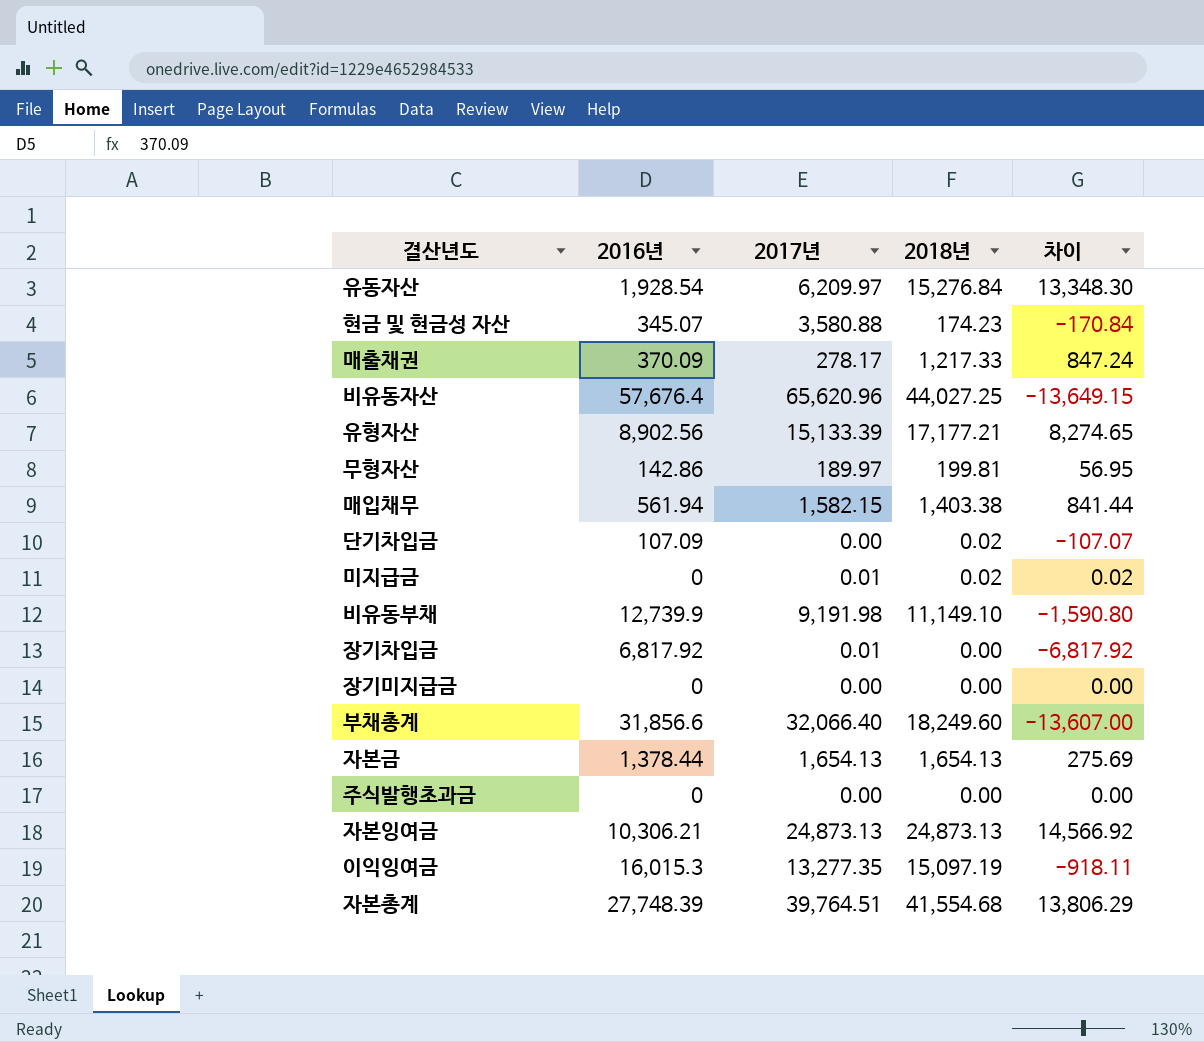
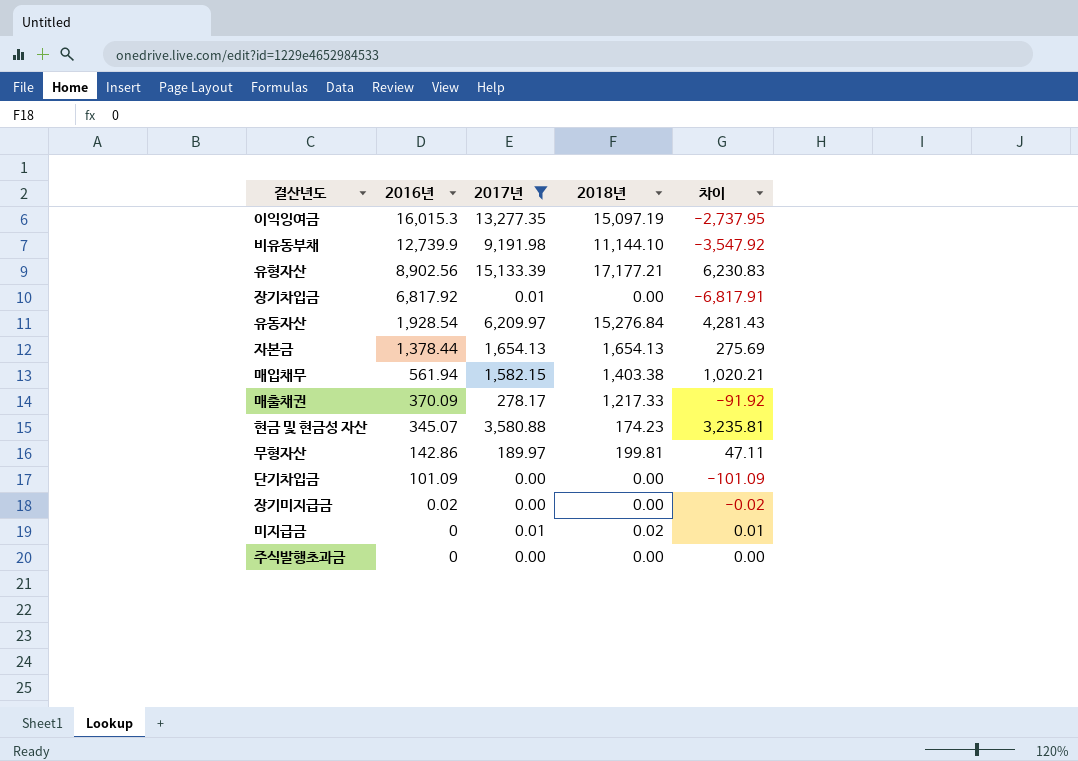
filter: none -> 2017년 <= 15,133.39
row order: none -> 2016년 descending
column 차이 | formula: [2018년] - [2016년] -> [2017년] - [2016년]
비유동부채 | 2018년: 11,149.10 -> 11,144.10
단기차입금 | 2016년: 107.09 -> 101.09
단기차입금 | 2018년: 0.02 -> 0.00
장기미지급금 | 2016년: 0 -> 0.02

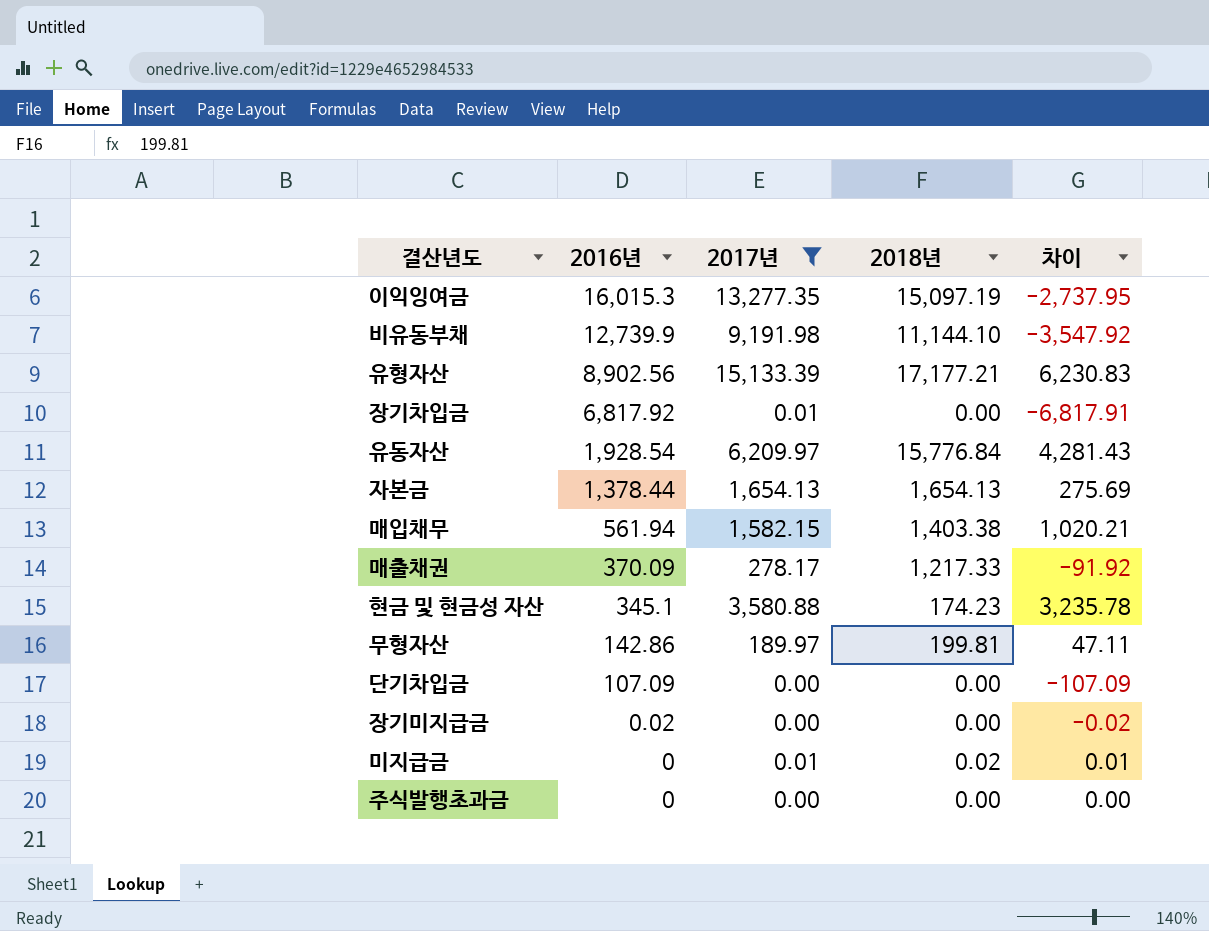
유동자산 | 2018년: 15,276.84 -> 15,776.84
현금 및 현금성 자산 | 2016년: 345.07 -> 345.1
현금 및 현금성 자산 | 차이: 3,235.81 -> 3,235.78
단기차입금 | 2016년: 101.09 -> 107.09
단기차입금 | 차이: -101.09 -> -107.09

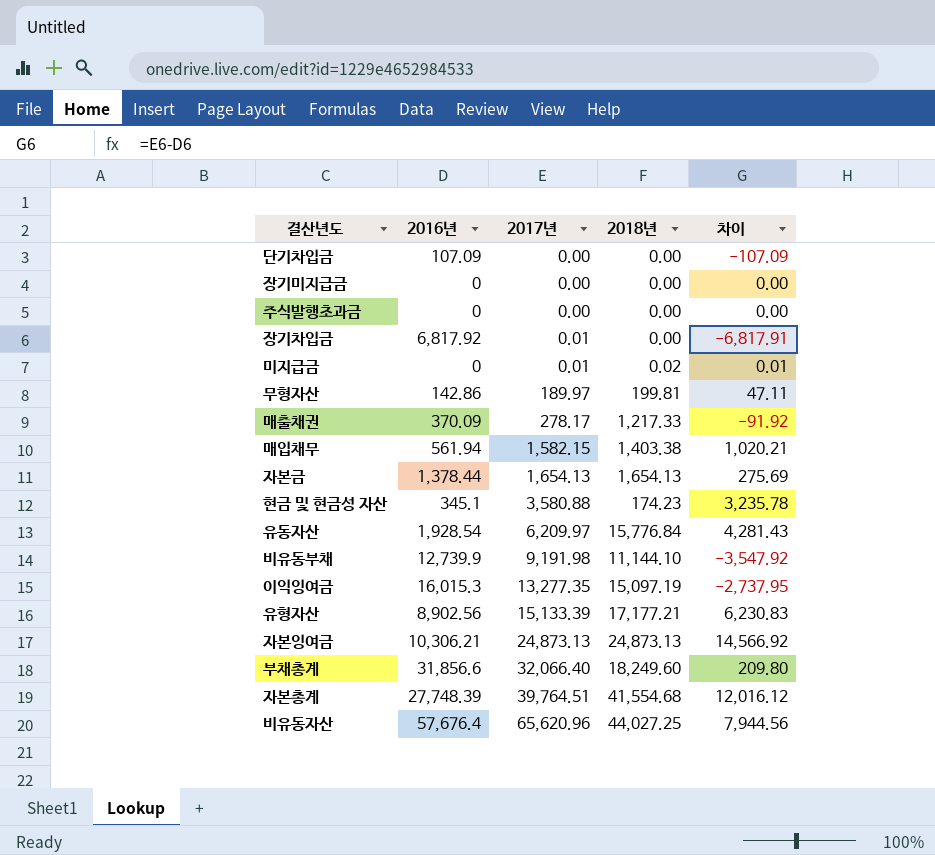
filter: 2017년 <= 15,133.39 -> none
row order: 2016년 descending -> 2017년 ascending
장기미지급금 | 2016년: 0.02 -> 0
장기미지급금 | 차이: -0.02 -> 0.00

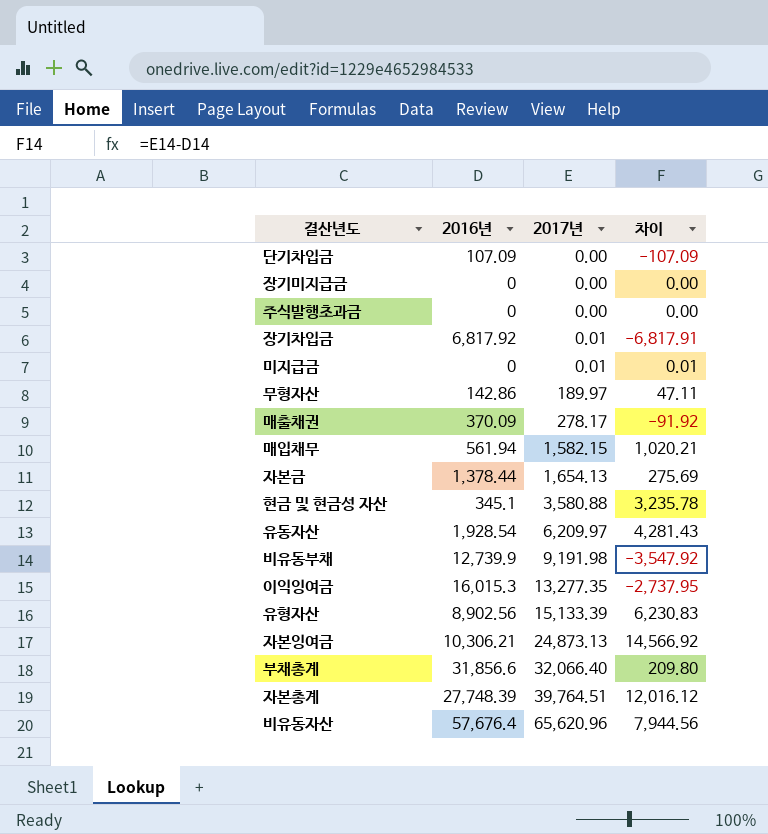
column 2018년 | position: 4 -> none

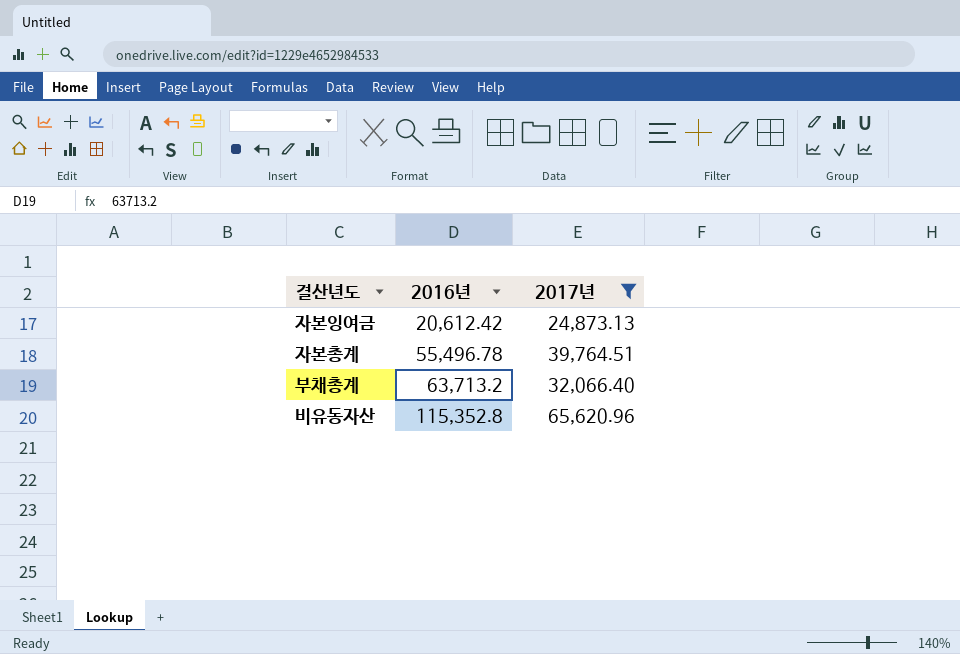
filter: none -> 2017년 >= 24,873.13
row order: 2017년 ascending -> 2016년 ascending
column 차이 | formula: [2017년] - [2016년] -> none
자본잉여금 | 2016년: 10,306.21 -> 20,612.42
자본총계 | 2016년: 27,748.39 -> 55,496.78
부채총계 | 2016년: 31,856.6 -> 63,713.2
비유동자산 | 2016년: 57,676.4 -> 115,352.8

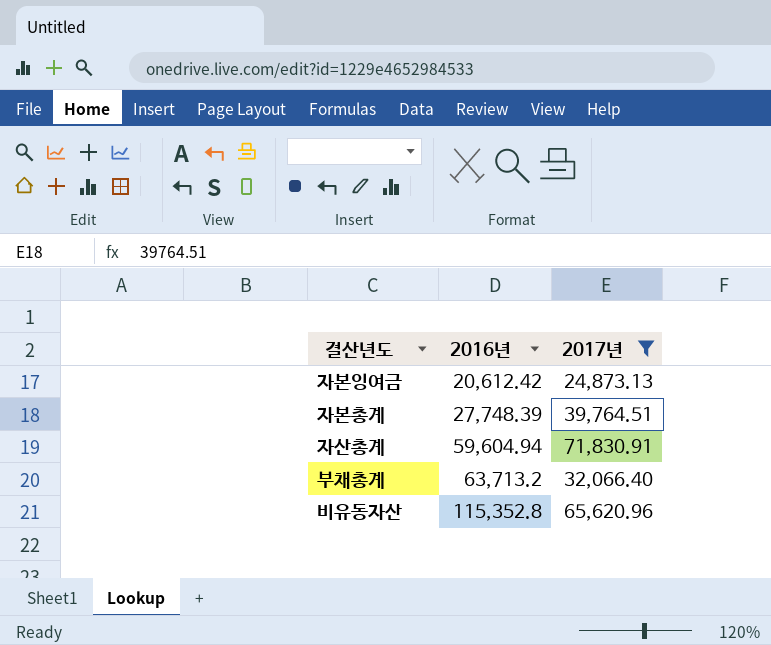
자본총계 | 2016년: 55,496.78 -> 27,748.39
row 자산총계: none -> 59,604.94 | 71,830.91

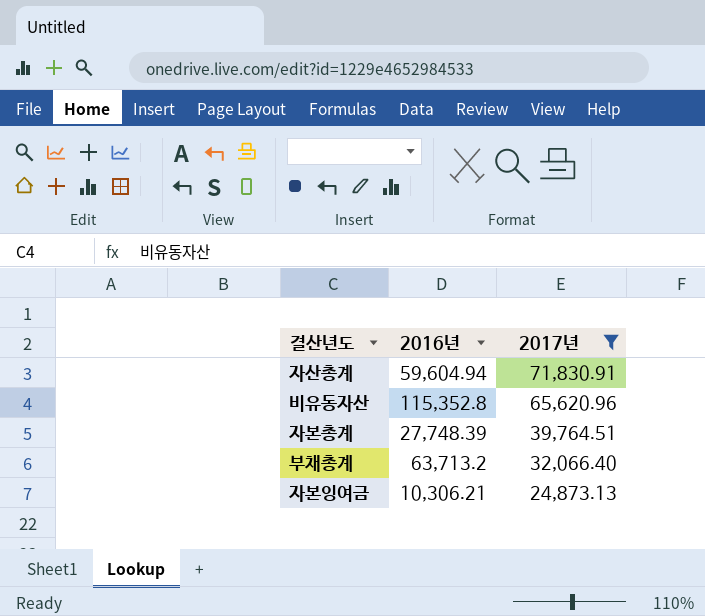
row order: 2016년 ascending -> 2017년 descending
자본잉여금 | 2016년: 20,612.42 -> 10,306.21

